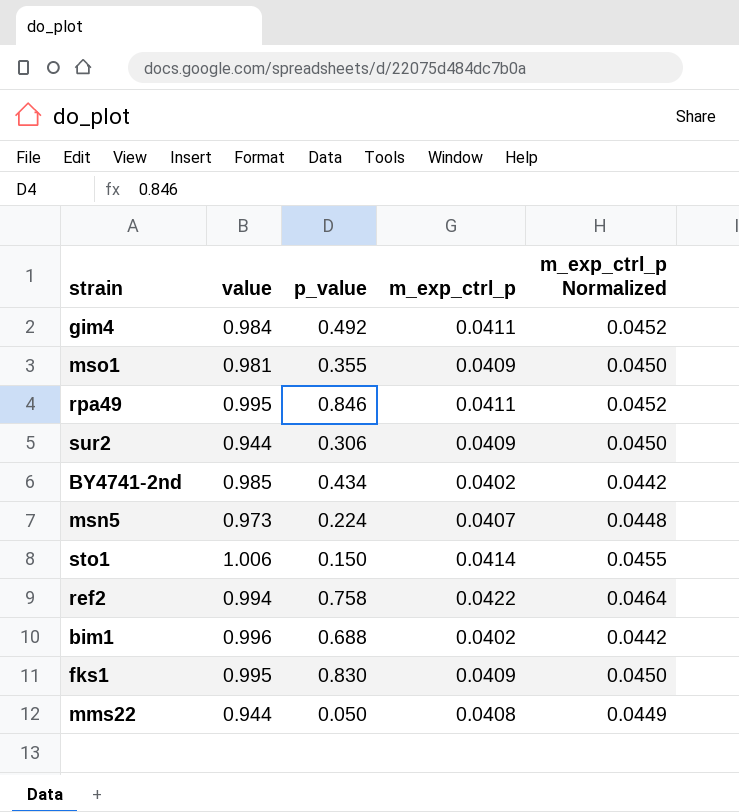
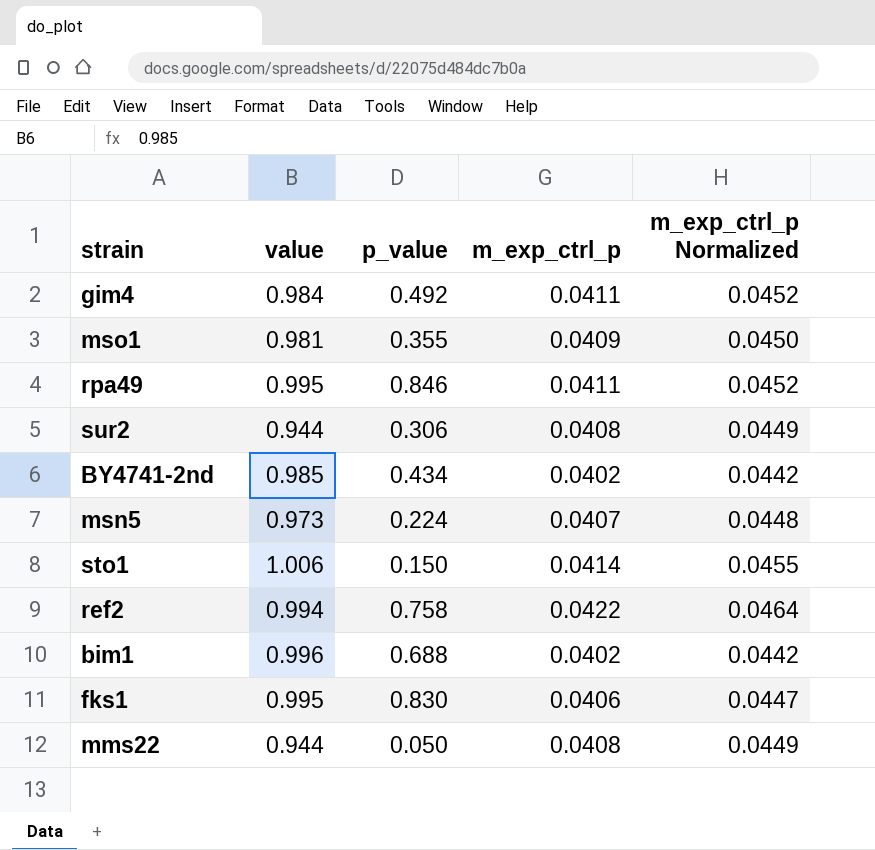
sur2 | m_exp_ctrl_p: 0.0409 -> 0.0408
sur2 | m_exp_ctrl_p Normalized: 0.0450 -> 0.0449
fks1 | m_exp_ctrl_p: 0.0409 -> 0.0406
fks1 | m_exp_ctrl_p Normalized: 0.0450 -> 0.0447

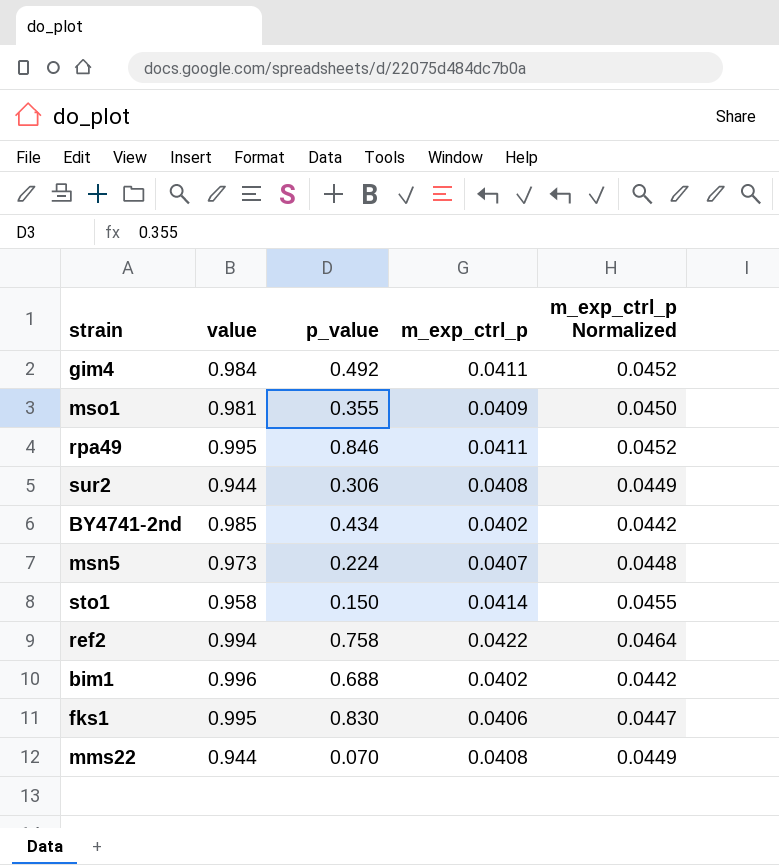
sto1 | value: 1.006 -> 0.958
mms22 | p_value: 0.050 -> 0.070

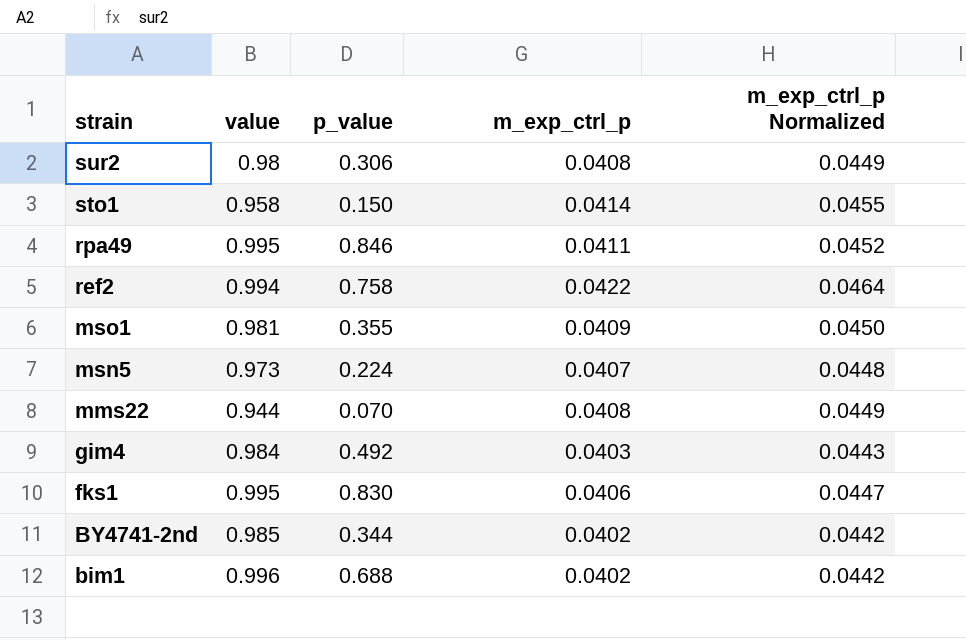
row order: none -> strain descending
sur2 | value: 0.944 -> 0.98
gim4 | m_exp_ctrl_p: 0.0411 -> 0.0403
gim4 | m_exp_ctrl_p Normalized: 0.0452 -> 0.0443
BY4741-2nd | p_value: 0.434 -> 0.344

